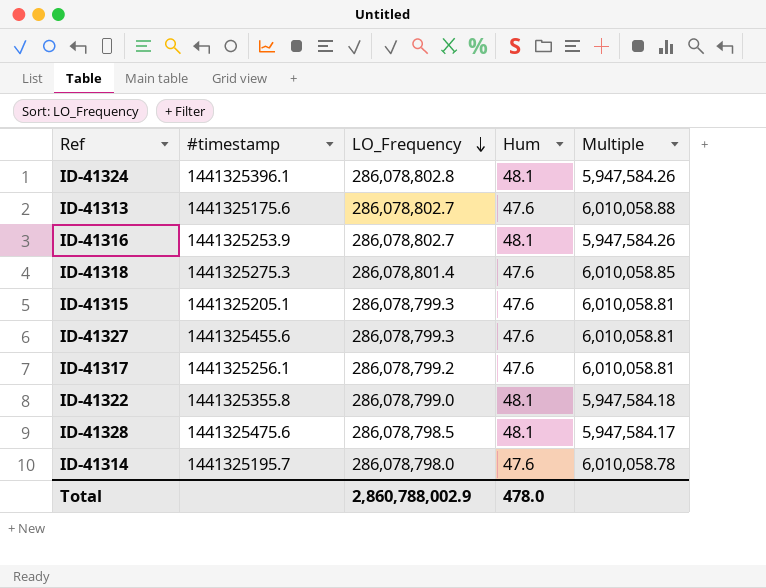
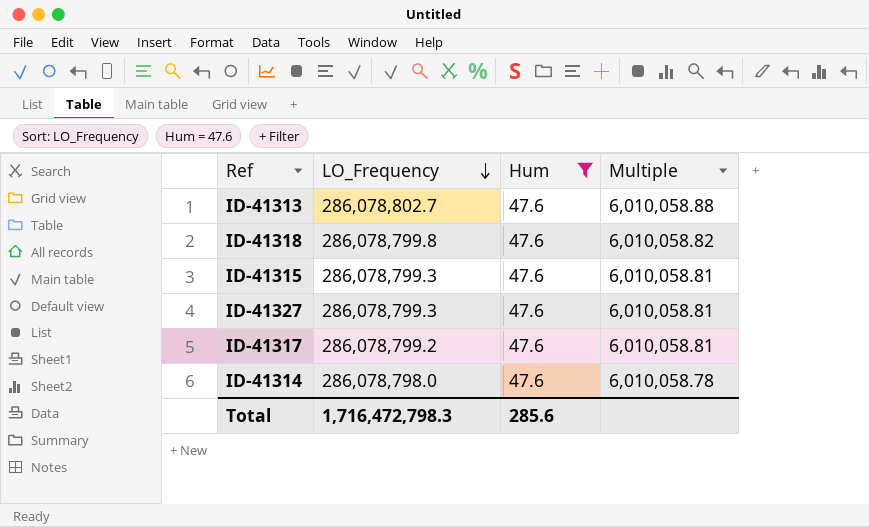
filter: none -> Hum = 47.6
column #timestamp | position: 2 -> none
ID-41318 | LO_Frequency: 286,078,801.4 -> 286,078,799.8
ID-41318 | Multiple: 6,010,058.85 -> 6,010,058.82
Total | LO_Frequency: 2,860,788,002.9 -> 1,716,472,798.3
Total | Hum: 478.0 -> 285.6

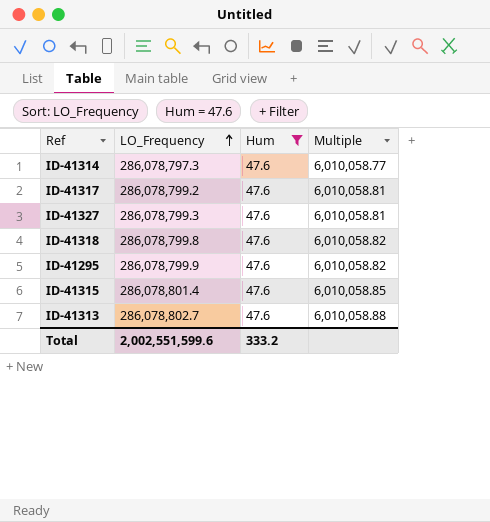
row order: LO_Frequency descending -> LO_Frequency ascending
ID-41314 | LO_Frequency: 286,078,798.0 -> 286,078,797.3
ID-41314 | Multiple: 6,010,058.78 -> 6,010,058.77
row ID-41295: none -> 286,078,799.9 | 47.6 | 6,010,058.82
ID-41315 | LO_Frequency: 286,078,799.3 -> 286,078,801.4
ID-41315 | Multiple: 6,010,058.81 -> 6,010,058.85
Total | LO_Frequency: 1,716,472,798.3 -> 2,002,551,599.6
Total | Hum: 285.6 -> 333.2

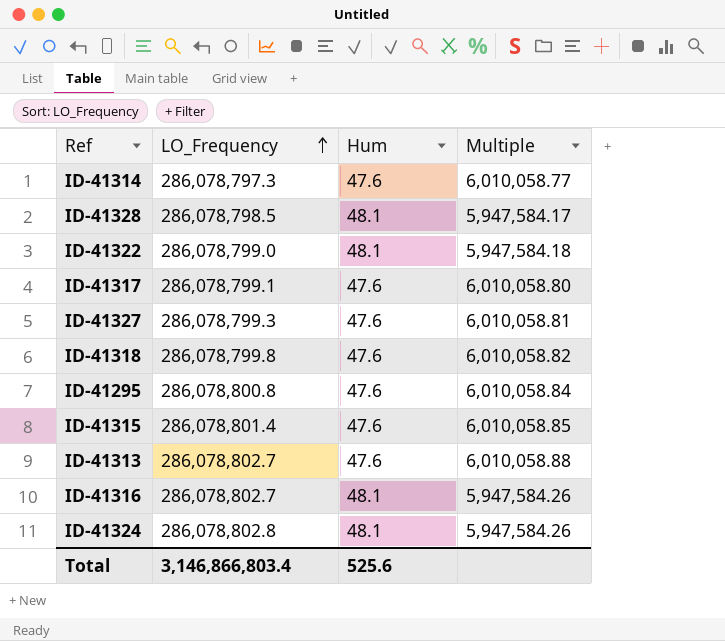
filter: Hum = 47.6 -> none
ID-41317 | LO_Frequency: 286,078,799.2 -> 286,078,799.1
ID-41317 | Multiple: 6,010,058.81 -> 6,010,058.80
ID-41295 | LO_Frequency: 286,078,799.9 -> 286,078,800.8
ID-41295 | Multiple: 6,010,058.82 -> 6,010,058.84
Total | LO_Frequency: 2,002,551,599.6 -> 3,146,866,803.4
Total | Hum: 333.2 -> 525.6

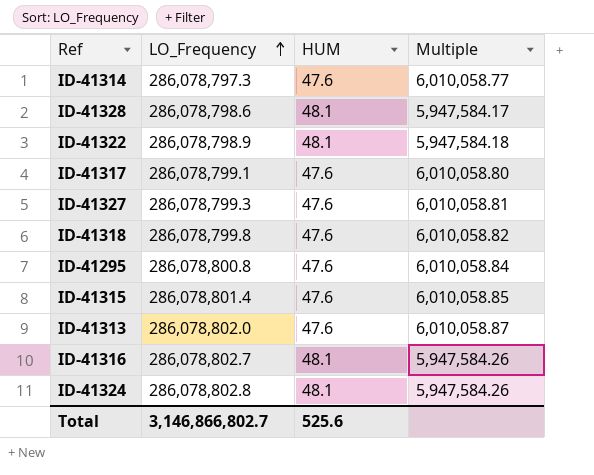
column name: Hum -> HUM
ID-41328 | LO_Frequency: 286,078,798.5 -> 286,078,798.6
ID-41322 | LO_Frequency: 286,078,799.0 -> 286,078,798.9
ID-41313 | LO_Frequency: 286,078,802.7 -> 286,078,802.0
ID-41313 | Multiple: 6,010,058.88 -> 6,010,058.87
Total | LO_Frequency: 3,146,866,803.4 -> 3,146,866,802.7

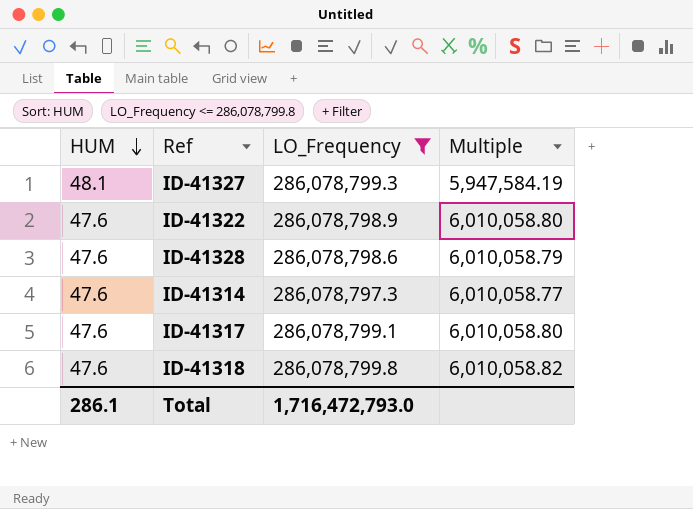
filter: none -> LO_Frequency <= 286,078,799.8
row order: LO_Frequency ascending -> HUM descending
column HUM | position: 3 -> 1
ID-41327 | HUM: 47.6 -> 48.1
ID-41327 | Multiple: 6,010,058.81 -> 5,947,584.19
ID-41322 | HUM: 48.1 -> 47.6
ID-41322 | Multiple: 5,947,584.18 -> 6,010,058.80
ID-41328 | HUM: 48.1 -> 47.6
ID-41328 | Multiple: 5,947,584.17 -> 6,010,058.79
Total | HUM: 525.6 -> 286.1
Total | LO_Frequency: 3,146,866,802.7 -> 1,716,472,793.0

